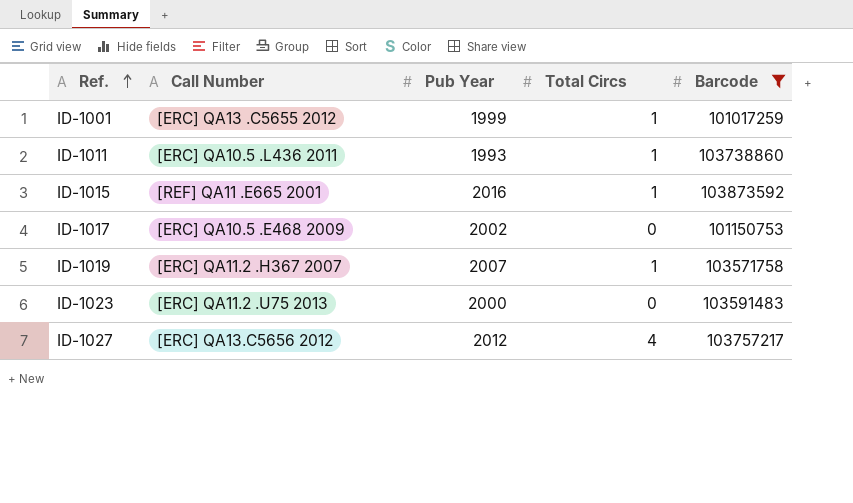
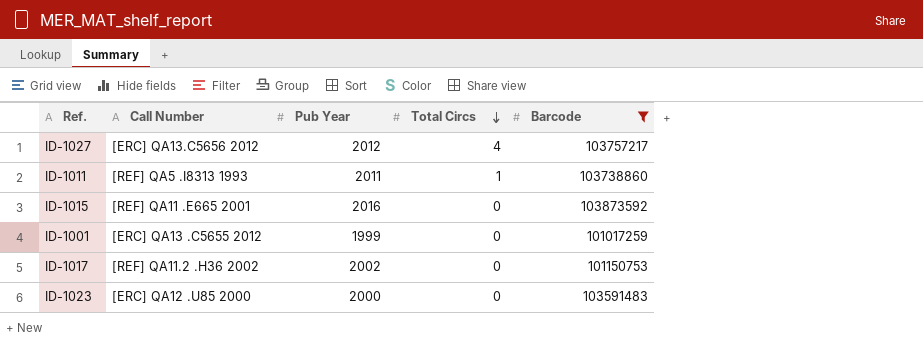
row order: Ref. ascending -> Total Circs descending
row ID-1019: [ERC] QA11.2 .H367 2007 | 2007 | 1 | 103571758 -> none
ID-1011 | Call Number: [ERC] QA10.5 .L436 2011 -> [REF] QA5 .I8313 1993
ID-1011 | Pub Year: 1993 -> 2011
ID-1015 | Total Circs: 1 -> 0
ID-1001 | Total Circs: 1 -> 0
ID-1017 | Call Number: [ERC] QA10.5 .E468 2009 -> [REF] QA11.2 .H36 2002
ID-1023 | Call Number: [ERC] QA11.2 .U75 2013 -> [ERC] QA12 .U85 2000

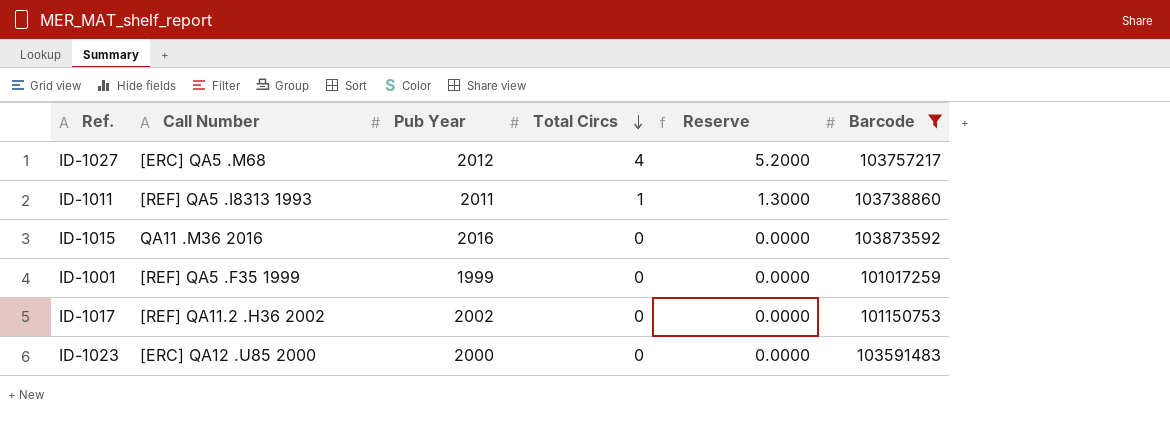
column Reserve | formula: none -> [Total Circs] * 1.3
ID-1027 | Call Number: [ERC] QA13.C5656 2012 -> [ERC] QA5 .M68
ID-1015 | Call Number: [REF] QA11 .E665 2001 -> QA11 .M36 2016
ID-1001 | Call Number: [ERC] QA13 .C5655 2012 -> [REF] QA5 .F35 1999

